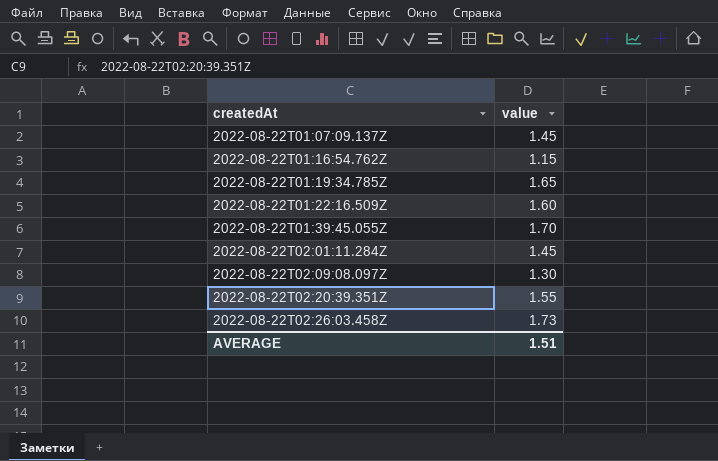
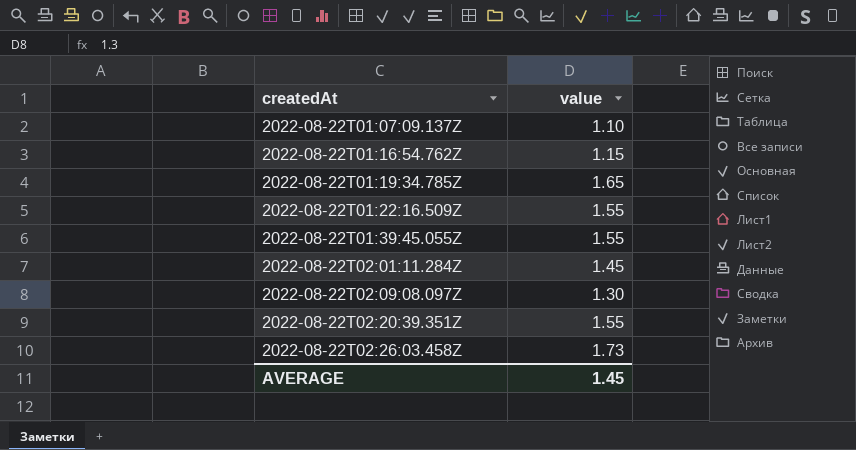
2022-08-22T01:07:09.137Z | value: 1.45 -> 1.10
2022-08-22T01:22:16.509Z | value: 1.60 -> 1.55
2022-08-22T01:39:45.055Z | value: 1.70 -> 1.55
AVERAGE | value: 1.51 -> 1.45

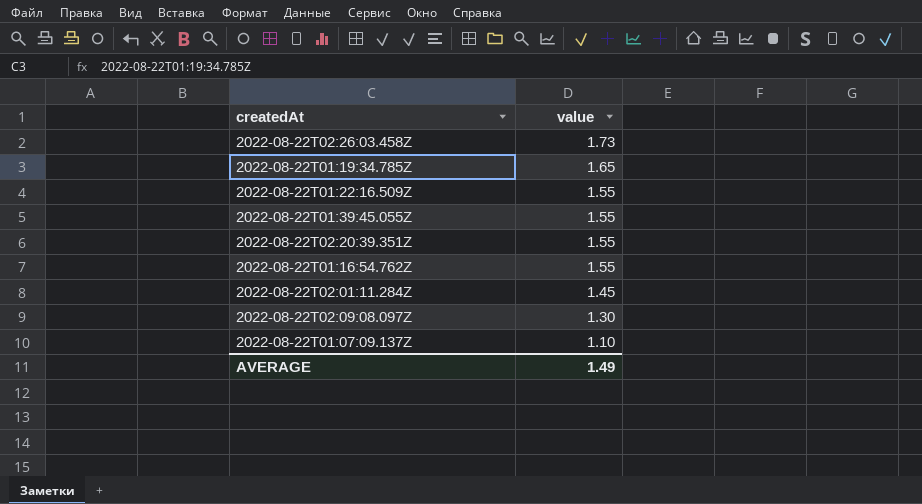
row order: createdAt ascending -> value descending
2022-08-22T01:16:54.762Z | value: 1.15 -> 1.55
AVERAGE | value: 1.45 -> 1.49

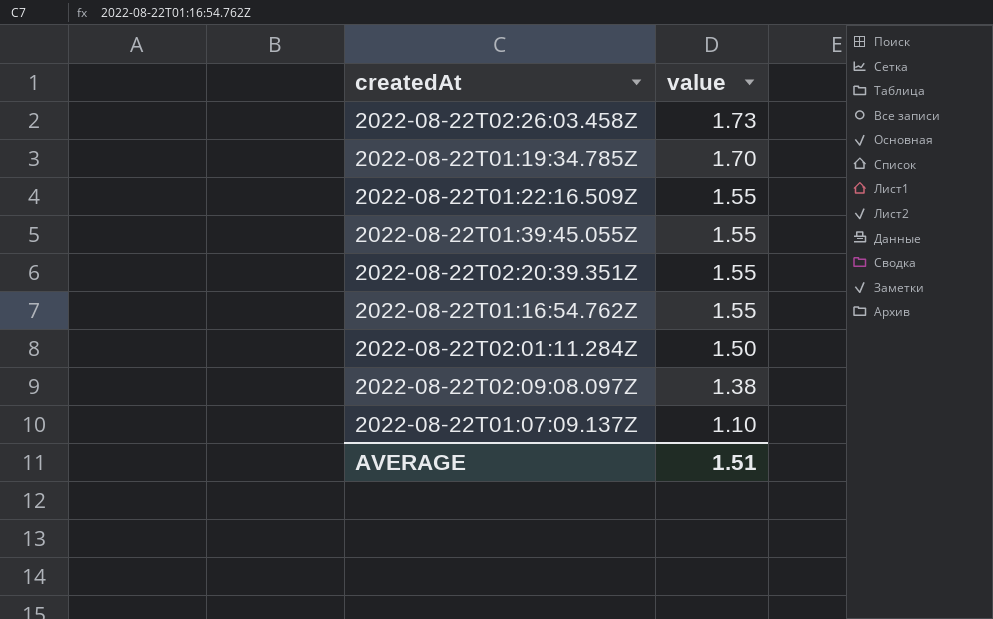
2022-08-22T01:19:34.785Z | value: 1.65 -> 1.70
2022-08-22T02:01:11.284Z | value: 1.45 -> 1.50
2022-08-22T02:09:08.097Z | value: 1.30 -> 1.38
AVERAGE | value: 1.49 -> 1.51

